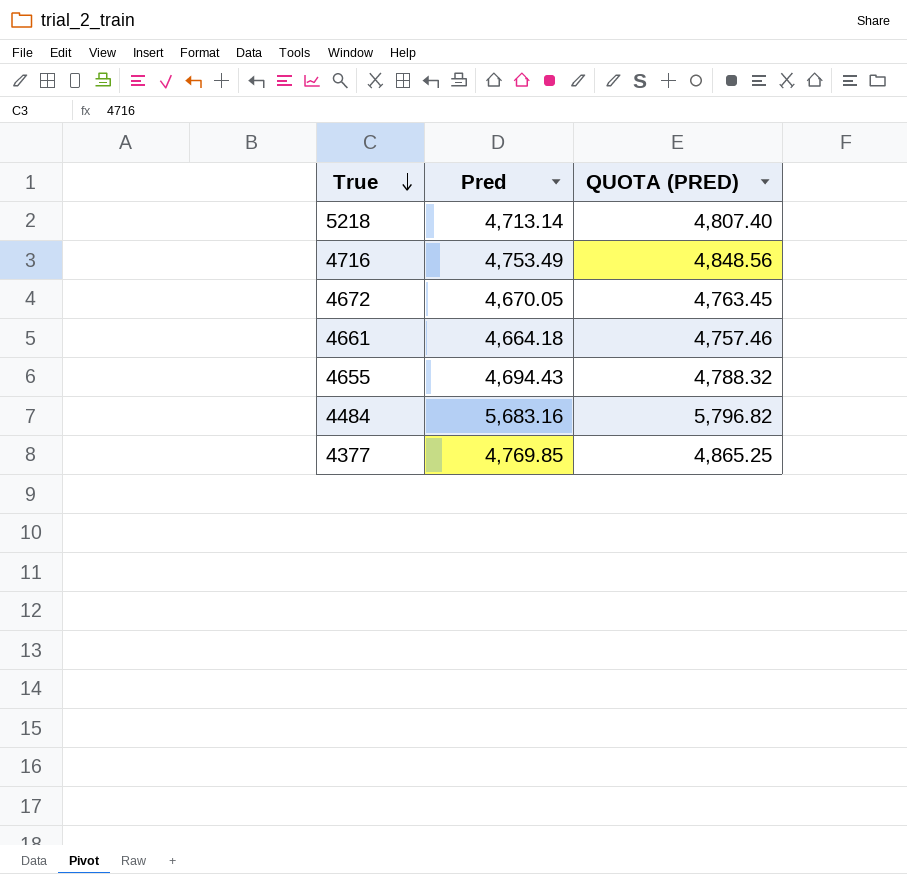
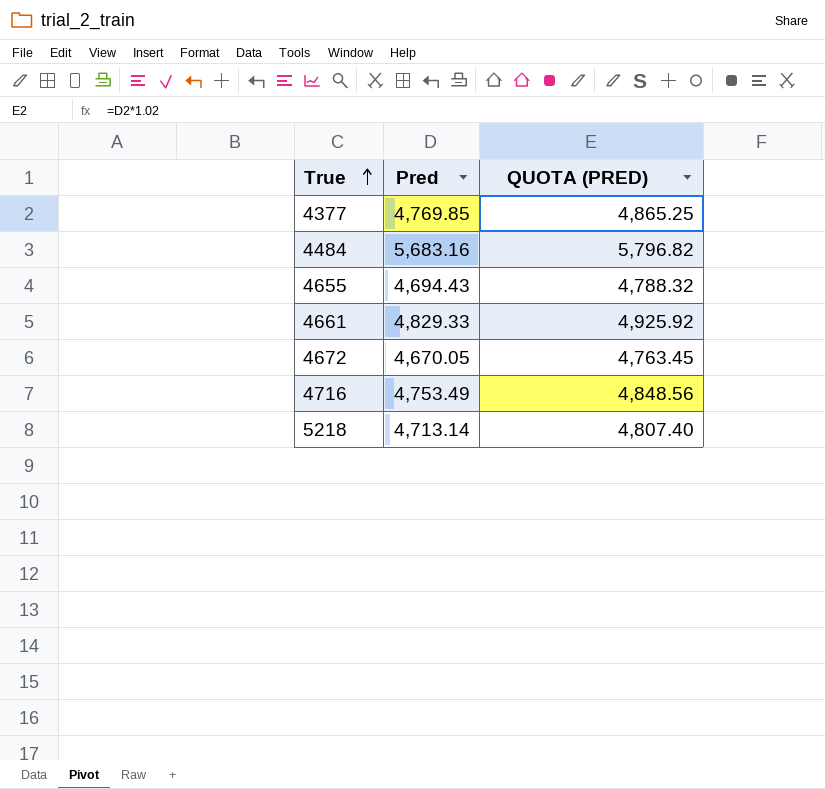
row order: True descending -> True ascending
4661 | Pred: 4,664.18 -> 4,829.33
4661 | QUOTA (PRED): 4,757.46 -> 4,925.92

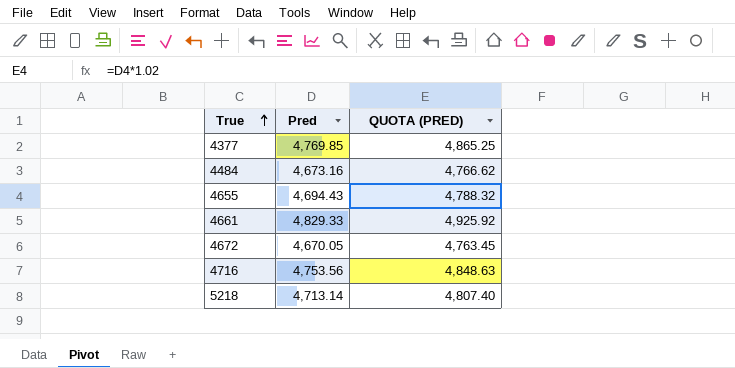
4484 | Pred: 5,683.16 -> 4,673.16
4484 | QUOTA (PRED): 5,796.82 -> 4,766.62
4716 | Pred: 4,753.49 -> 4,753.56
4716 | QUOTA (PRED): 4,848.56 -> 4,848.63

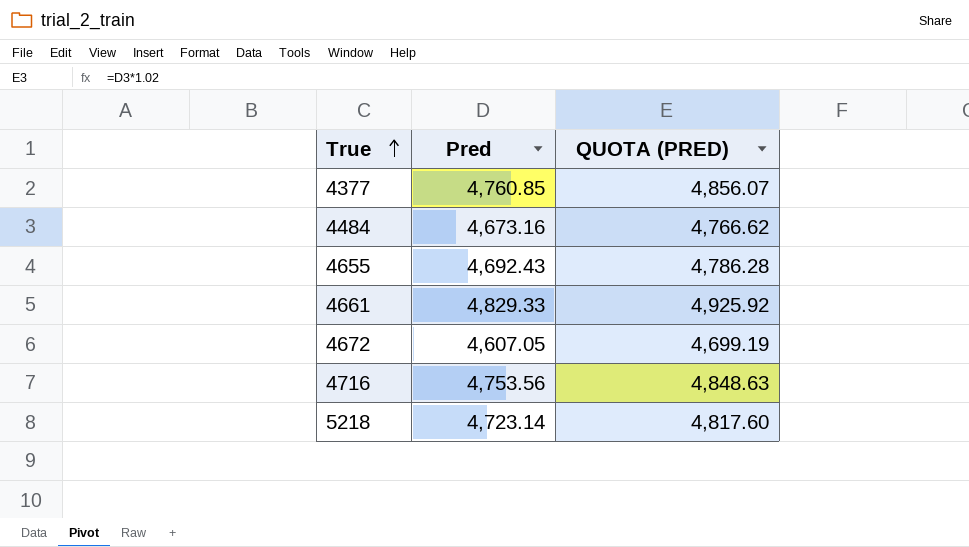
4377 | Pred: 4,769.85 -> 4,760.85
4377 | QUOTA (PRED): 4,865.25 -> 4,856.07
4655 | Pred: 4,694.43 -> 4,692.43
4655 | QUOTA (PRED): 4,788.32 -> 4,786.28
4672 | Pred: 4,670.05 -> 4,607.05
4672 | QUOTA (PRED): 4,763.45 -> 4,699.19
5218 | Pred: 4,713.14 -> 4,723.14
5218 | QUOTA (PRED): 4,807.40 -> 4,817.60

